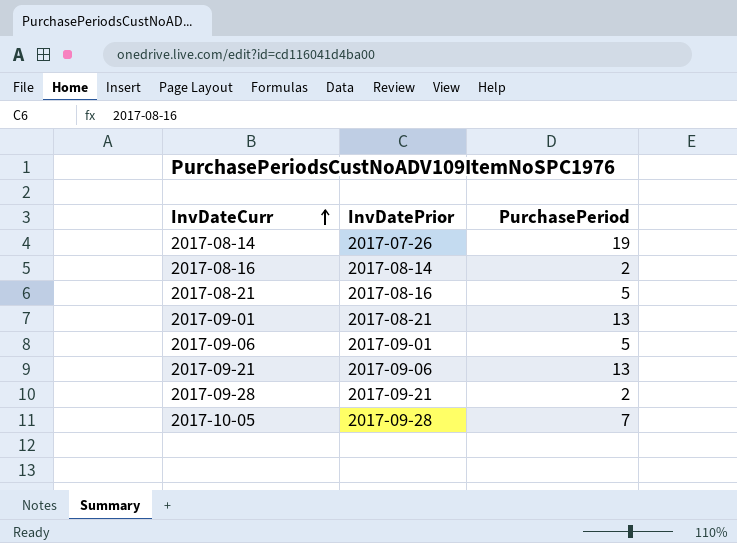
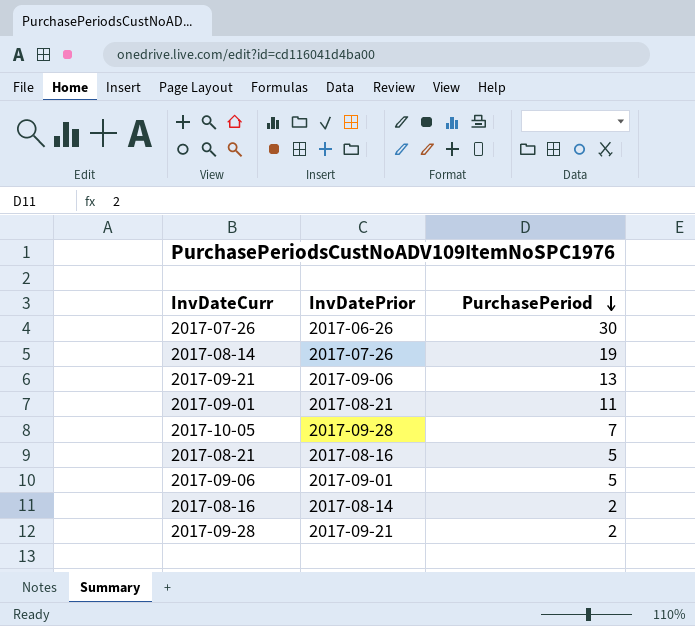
row order: InvDateCurr ascending -> PurchasePeriod descending
row 2017-07-26: none -> 2017-06-26 | 30
2017-09-01 | PurchasePeriod: 13 -> 11

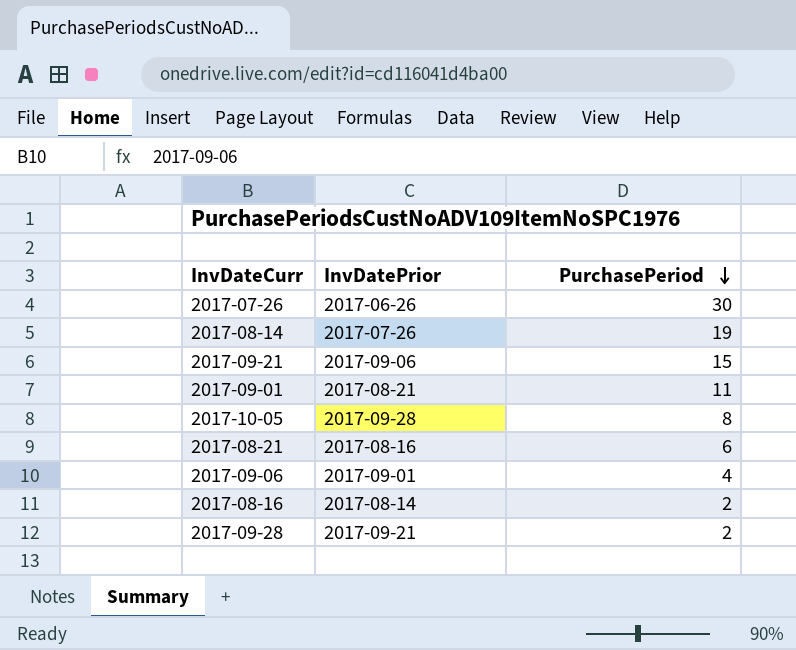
2017-09-21 | PurchasePeriod: 13 -> 15
2017-10-05 | PurchasePeriod: 7 -> 8
2017-08-21 | PurchasePeriod: 5 -> 6
2017-09-06 | PurchasePeriod: 5 -> 4

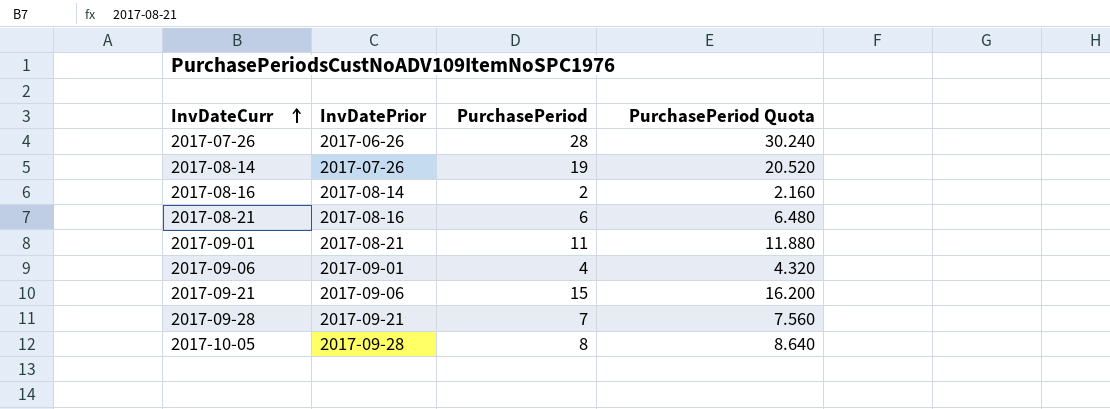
row order: PurchasePeriod descending -> InvDateCurr ascending
column PurchasePeriod Quota | formula: none -> [PurchasePeriod] * 1.08
2017-07-26 | PurchasePeriod: 30 -> 28
2017-09-28 | PurchasePeriod: 2 -> 7

